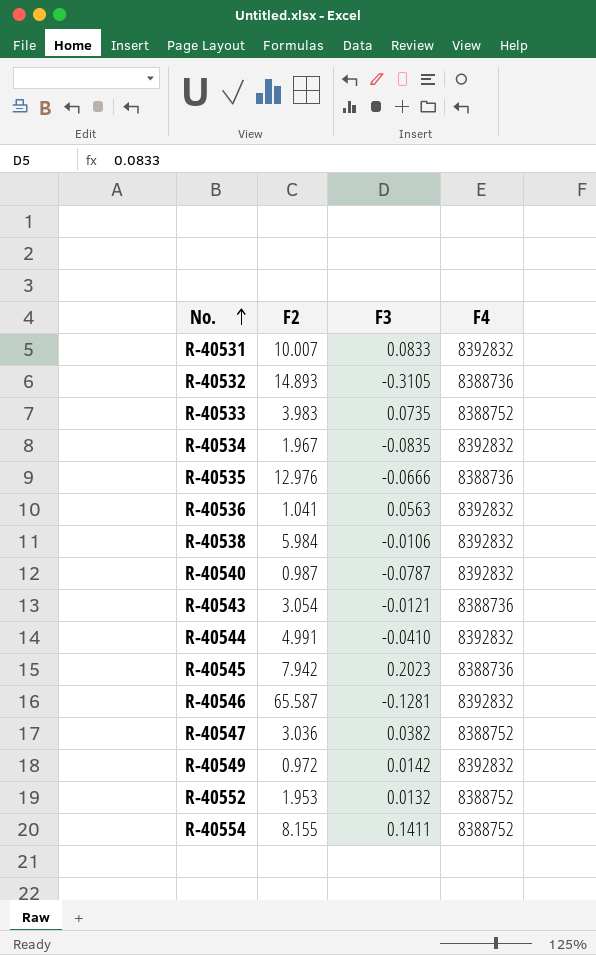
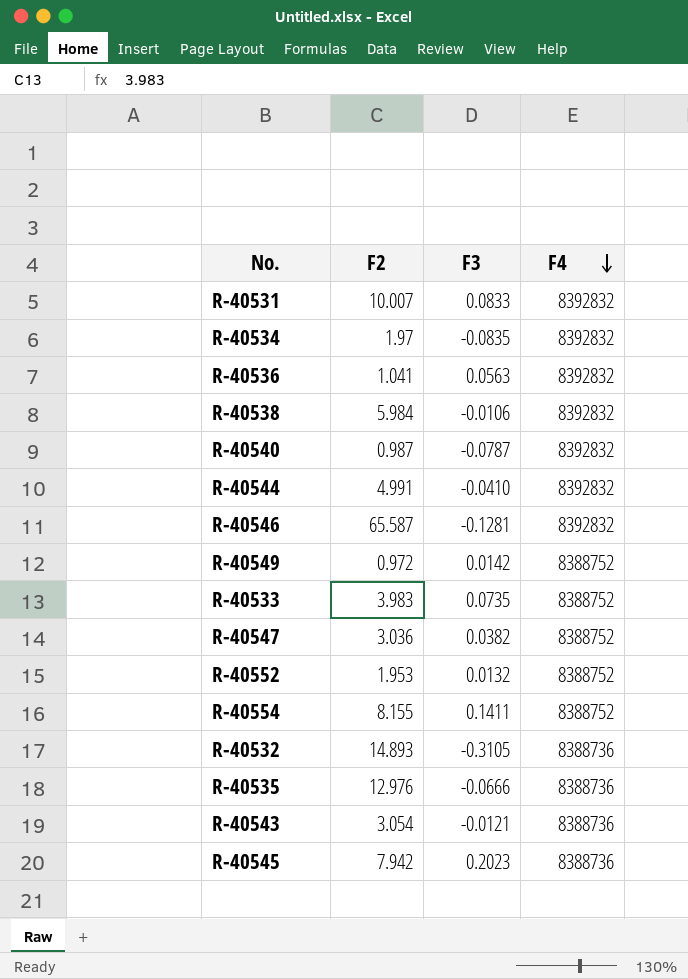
row order: No. ascending -> F4 descending
R-40534 | F2: 1.967 -> 1.97
R-40549 | F4: 8392832 -> 8388752

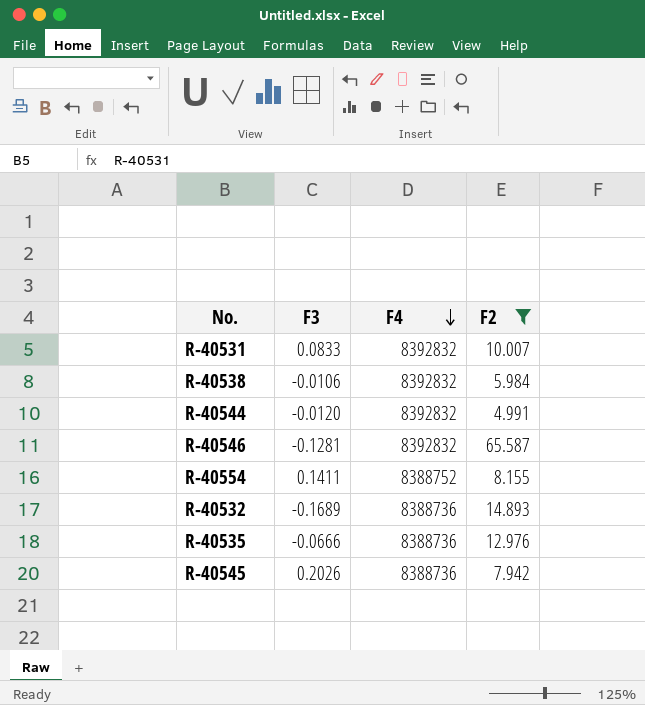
filter: none -> F2 >= 4.991
column F2 | position: 2 -> 4
R-40544 | F3: -0.0410 -> -0.0120
R-40532 | F3: -0.3105 -> -0.1689
R-40545 | F3: 0.2023 -> 0.2026

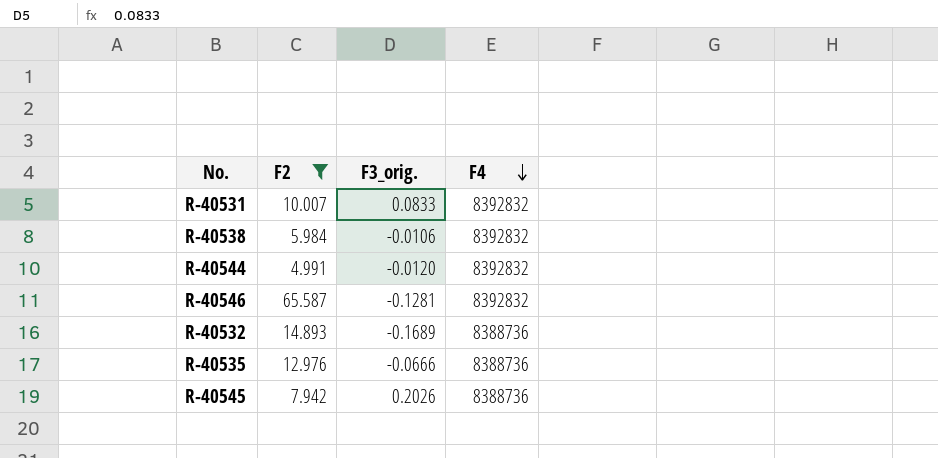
column F2 | position: 4 -> 2
column name: F3 -> F3_orig.
row R-40554: 0.1411 | 8388752 | 8.155 -> none

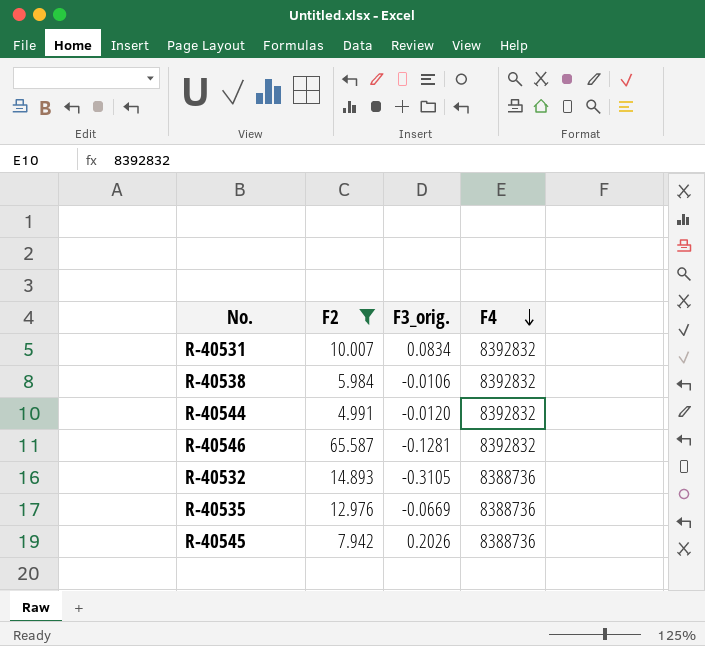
R-40531 | F3_orig.: 0.0833 -> 0.0834
R-40532 | F3_orig.: -0.1689 -> -0.3105
R-40535 | F3_orig.: -0.0666 -> -0.0669

